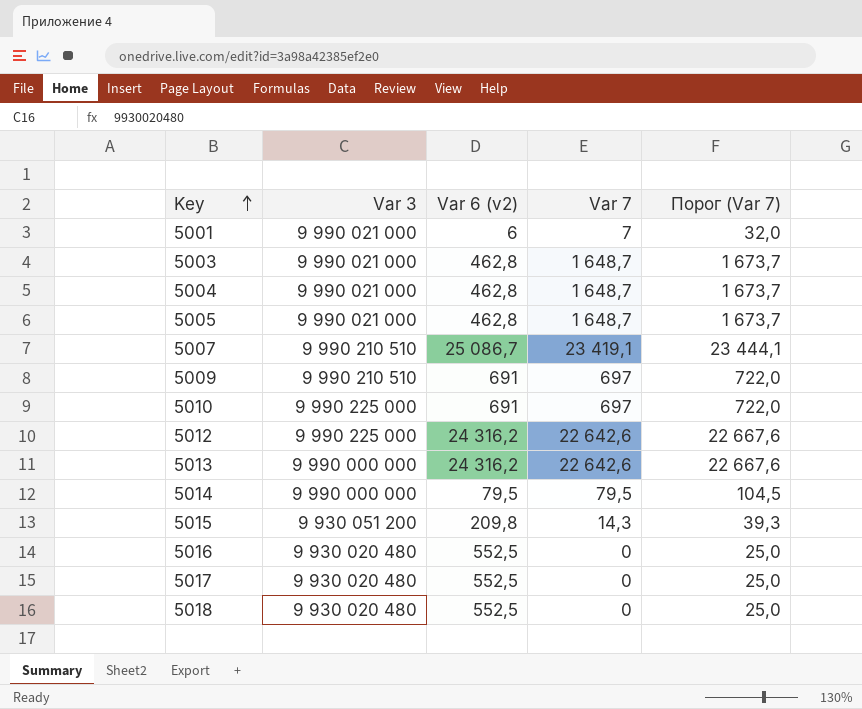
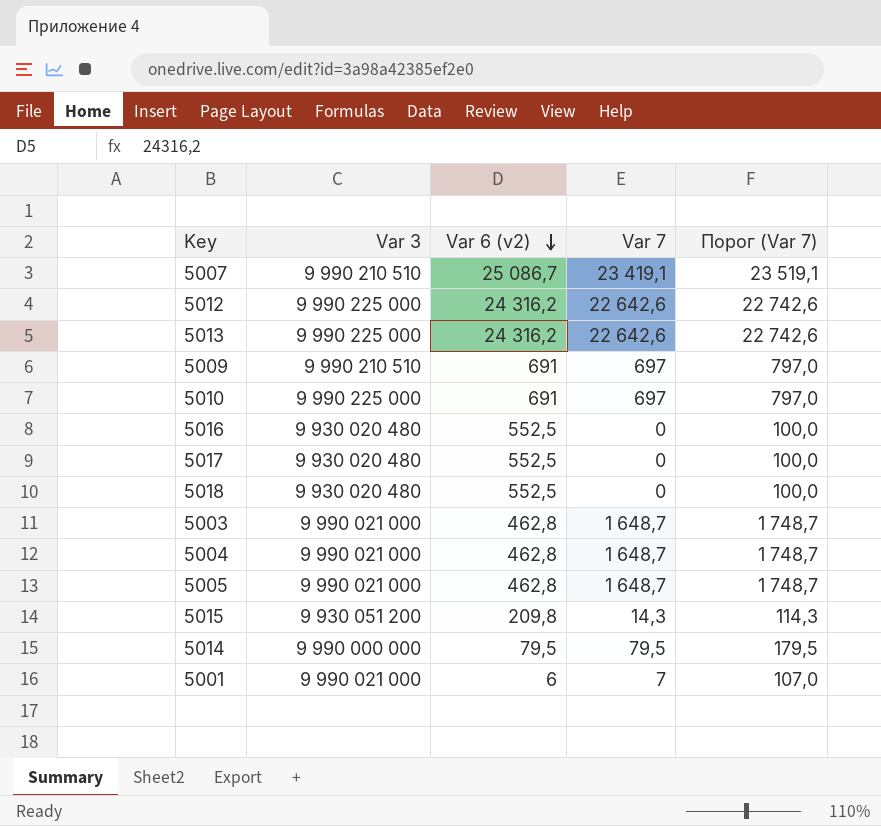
row order: Key ascending -> Var 6 (v2) descending
column Порог (Var 7) | formula: [Var 7] + 25 -> [Var 7] + 100
5013 | Var 3: 9 990 000 000 -> 9 990 225 000

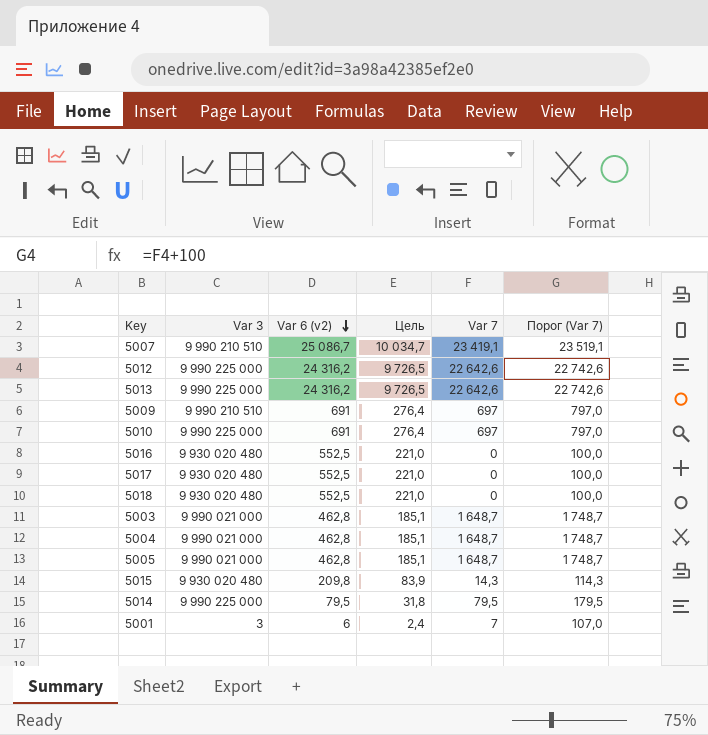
column Цель | formula: none -> [Var 6 (v2)] * 0,4
5015 | Var 3: 9 930 051 200 -> 9 930 020 480
5014 | Var 3: 9 990 000 000 -> 9 990 225 000
5001 | Var 3: 9 990 021 000 -> 3

